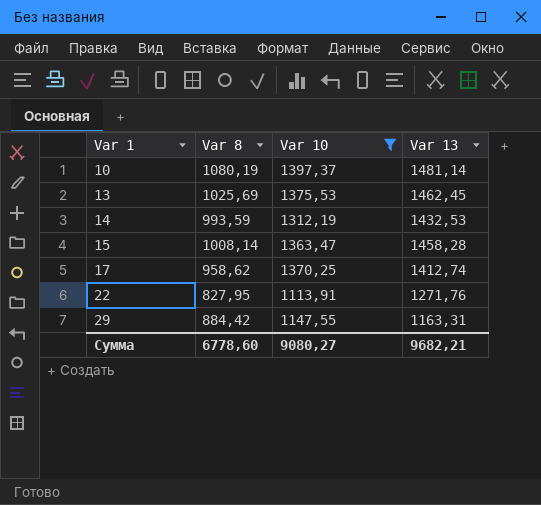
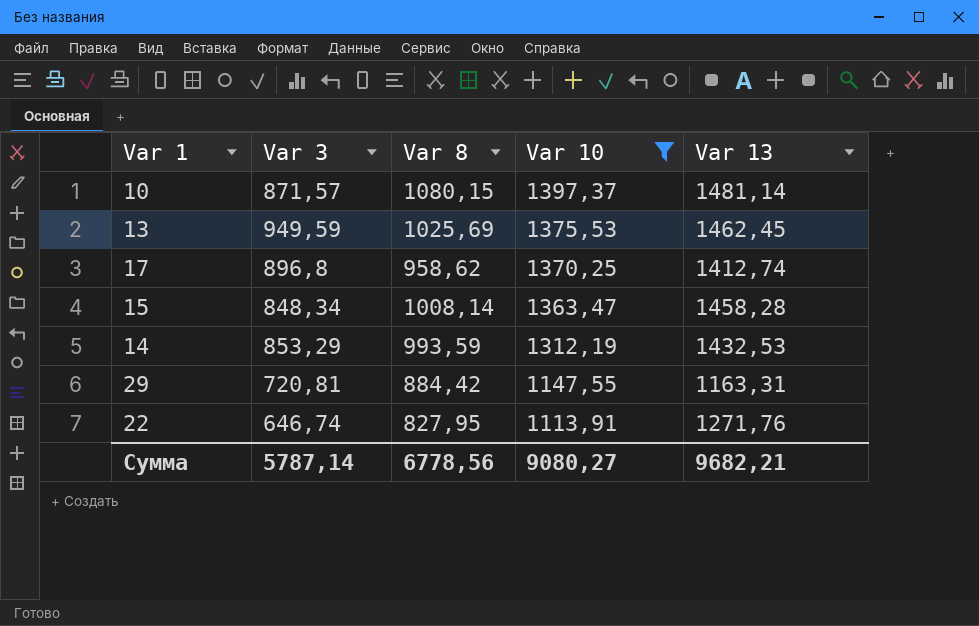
row order: Var 1 ascending -> Var 10 descending
column Var 3 | position: none -> 2
10 | Var 8: 1080,19 -> 1080,15
Сумма | Var 8: 6778,60 -> 6778,56

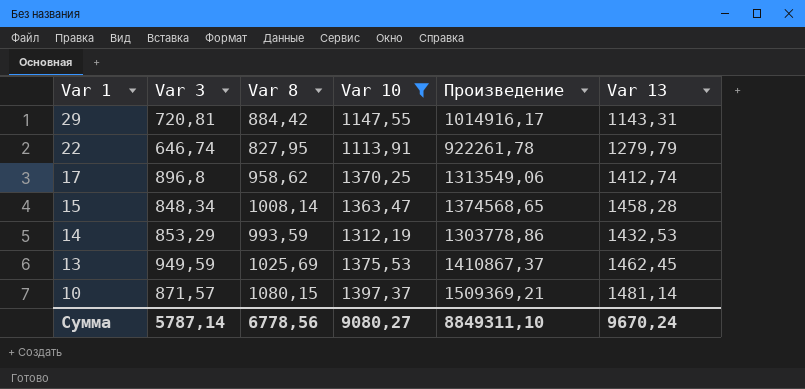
row order: Var 10 descending -> Var 1 descending
column Произведение | formula: none -> [Var 8] * [Var 10]
29 | Var 13: 1163,31 -> 1143,31
22 | Var 13: 1271,76 -> 1279,79
Сумма | Var 13: 9682,21 -> 9670,24

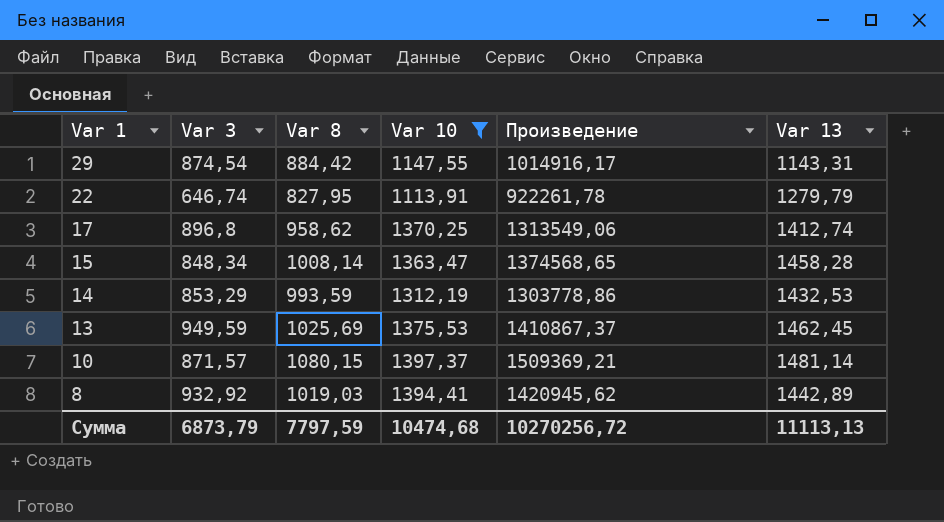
29 | Var 3: 720,81 -> 874,54
row 8: none -> 932,92 | 1019,03 | 1394,41 | 1420945,62 | 1442,89
Сумма | Var 3: 5787,14 -> 6873,79
Сумма | Var 8: 6778,56 -> 7797,59
Сумма | Var 10: 9080,27 -> 10474,68
Сумма | Произведение: 8849311,10 -> 10270256,72
Сумма | Var 13: 9670,24 -> 11113,13

